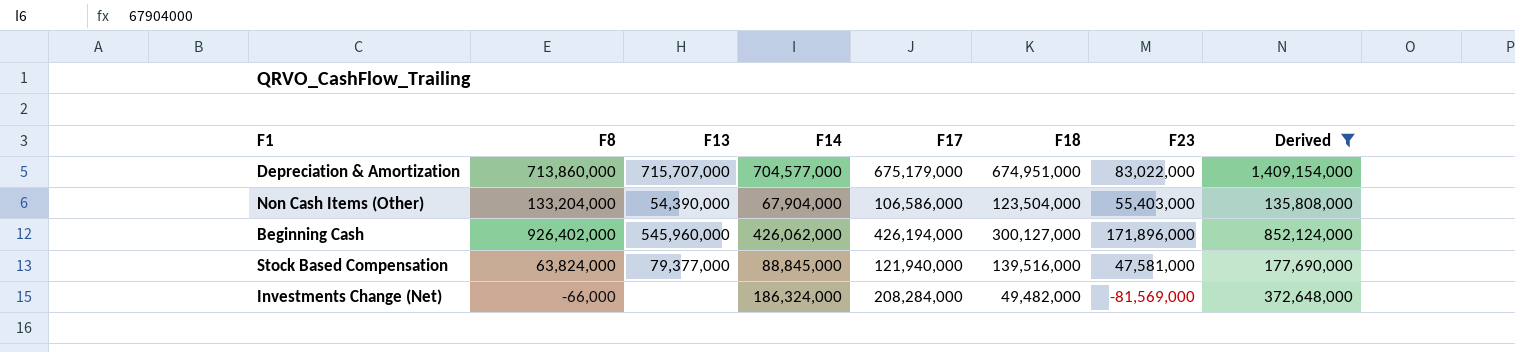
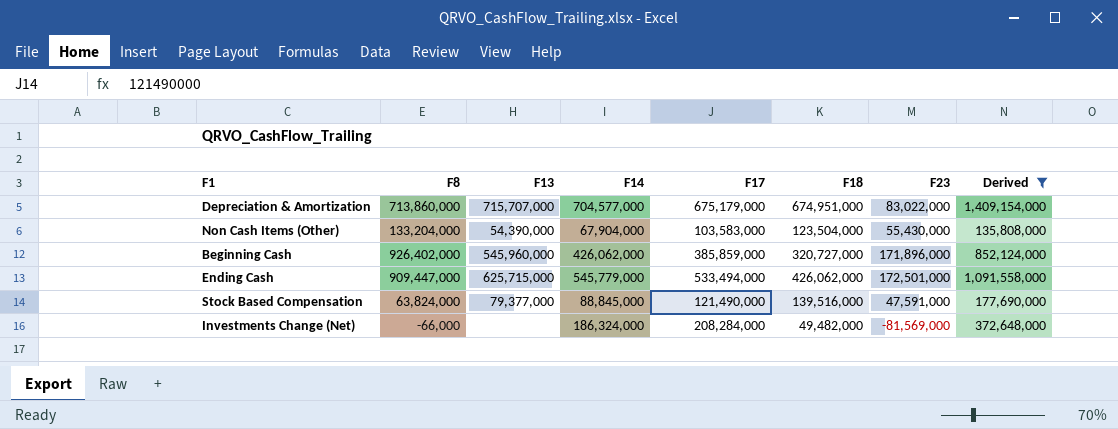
Non Cash Items (Other) | F17: 106,586,000 -> 103,583,000
Non Cash Items (Other) | F23: 55,403,000 -> 55,430,000
Beginning Cash | F17: 426,194,000 -> 385,859,000
Beginning Cash | F18: 300,127,000 -> 320,727,000
row Ending Cash: none -> 909,447,000 | 625,715,000 | 545,779,000 | 533,494,000 | 426,062,000 | 172,501,000 | 1,091,558,000
Stock Based Compensation | F17: 121,940,000 -> 121,490,000
Stock Based Compensation | F23: 47,581,000 -> 47,591,000

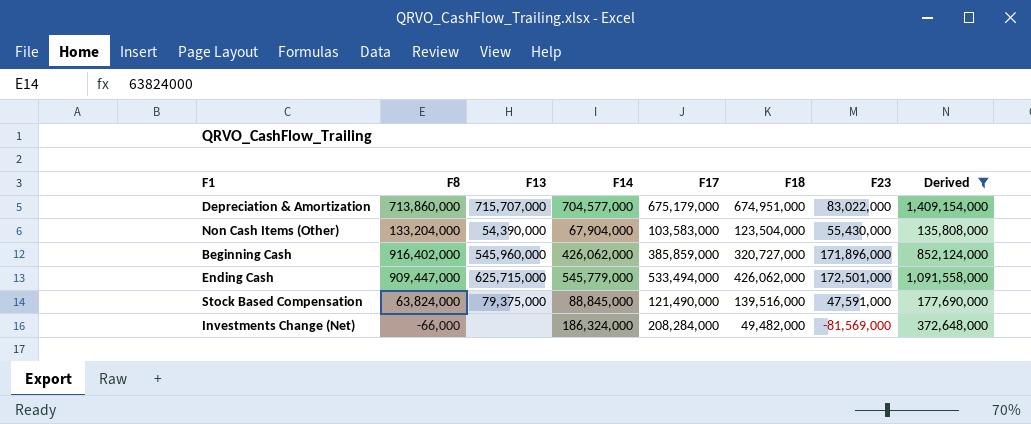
Beginning Cash | F8: 926,402,000 -> 916,402,000
Stock Based Compensation | F13: 79,377,000 -> 79,375,000

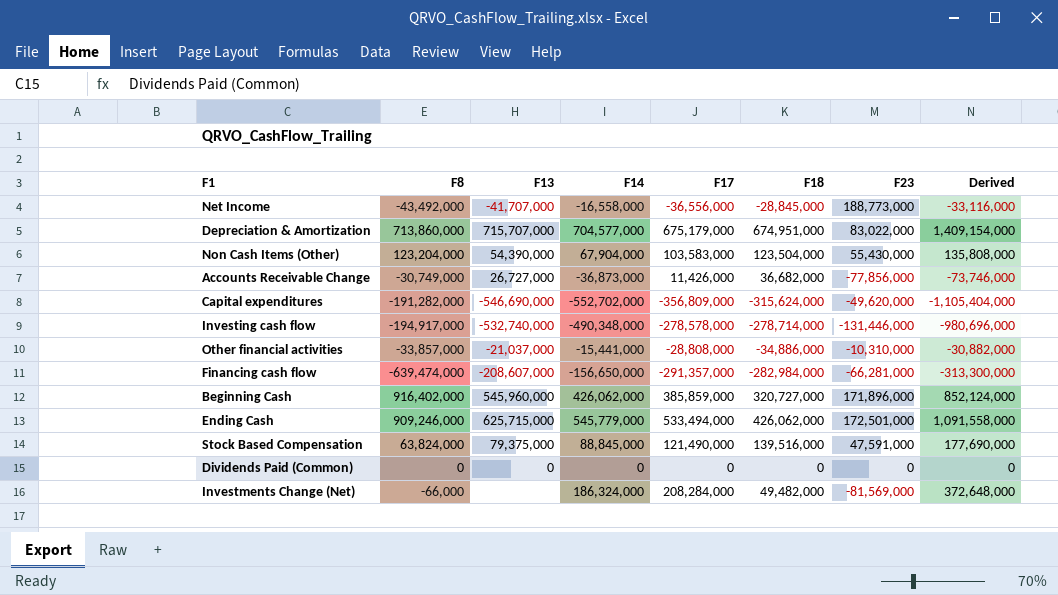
filter: Derived >= 135,808,000 -> none
Non Cash Items (Other) | F8: 133,204,000 -> 123,204,000
Ending Cash | F8: 909,447,000 -> 909,246,000

